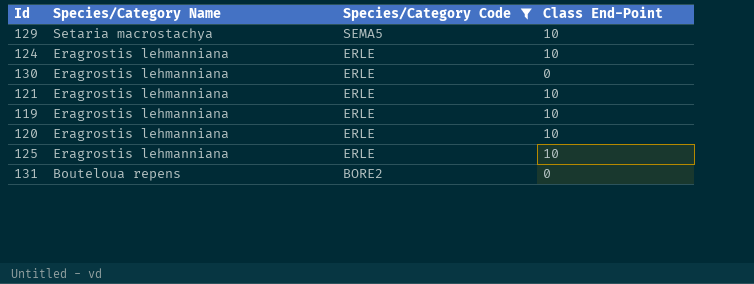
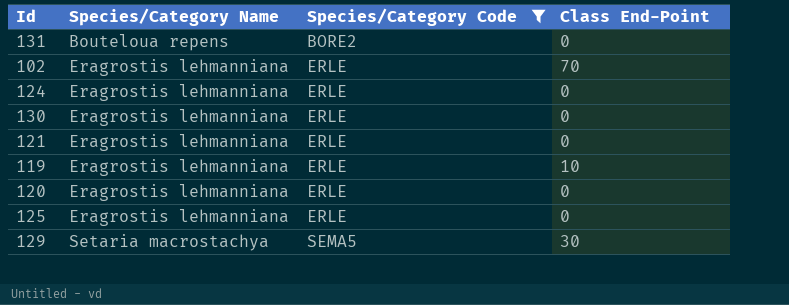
row order: Species/Category Name descending -> Species/Category Name ascending
row 102: none -> Eragrostis lehmanniana | ERLE | 70
124 | Class End-Point: 10 -> 0
121 | Class End-Point: 10 -> 0
120 | Class End-Point: 10 -> 0
125 | Class End-Point: 10 -> 0
129 | Class End-Point: 10 -> 30

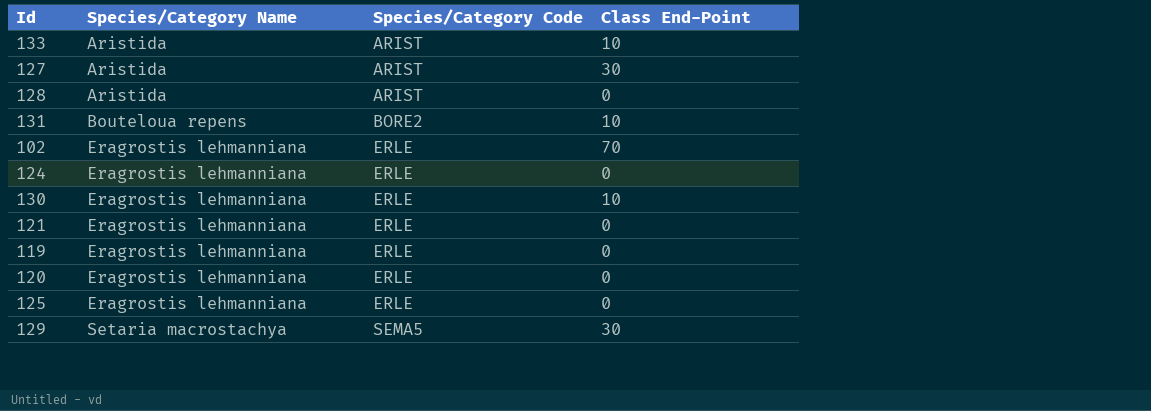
filter: Species/Category Code != ARIST -> none
131 | Class End-Point: 0 -> 10
130 | Class End-Point: 0 -> 10
119 | Class End-Point: 10 -> 0

